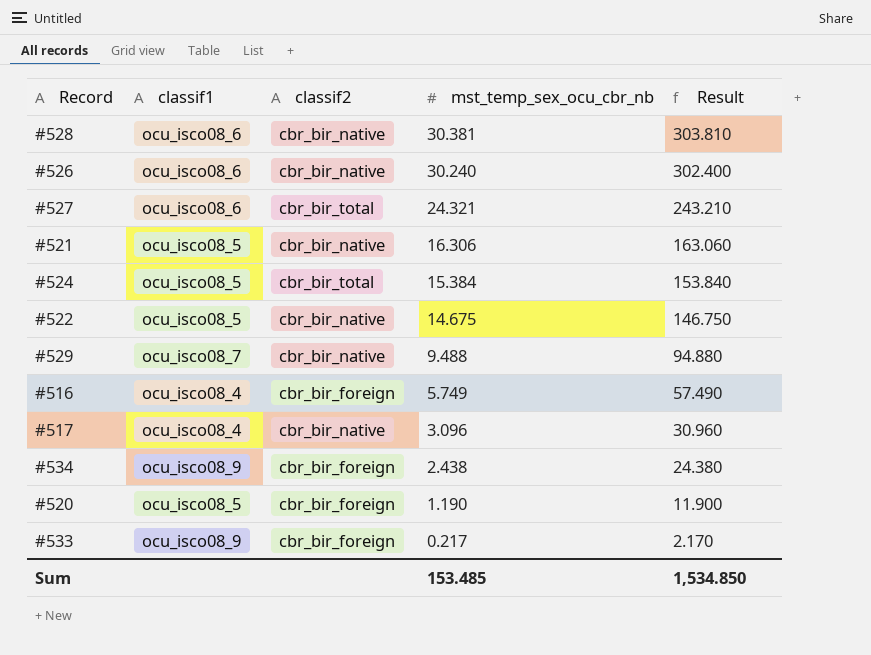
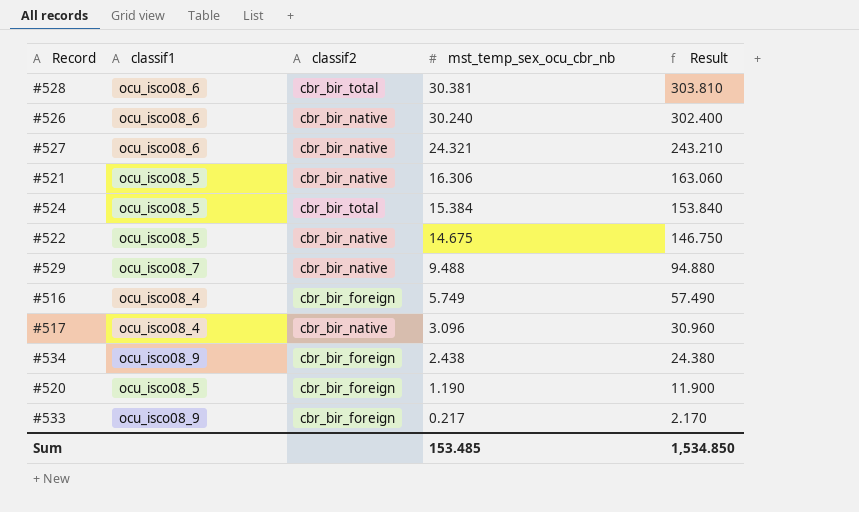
#528 | classif2: cbr_bir_native -> cbr_bir_total
#527 | classif2: cbr_bir_total -> cbr_bir_native

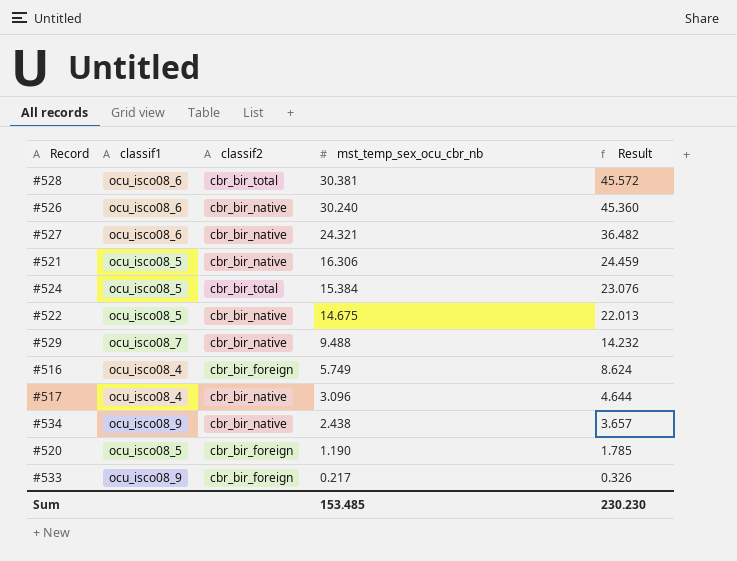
column Result | formula: [mst_temp_sex_ocu_cbr_nb] * 10 -> [mst_temp_sex_ocu_cbr_nb] * 1.5
#534 | classif2: cbr_bir_foreign -> cbr_bir_native
Sum | Result: 1,534.850 -> 230.230

